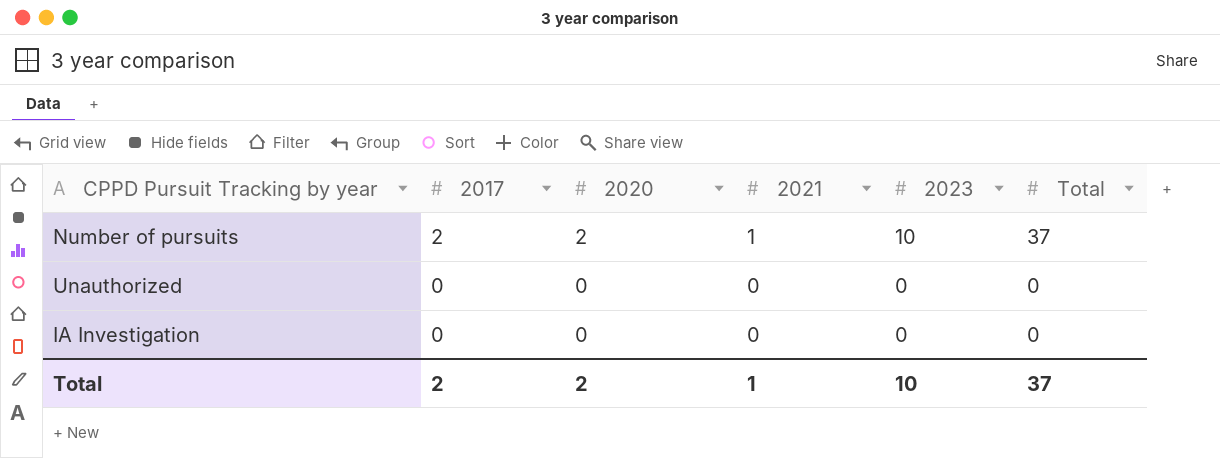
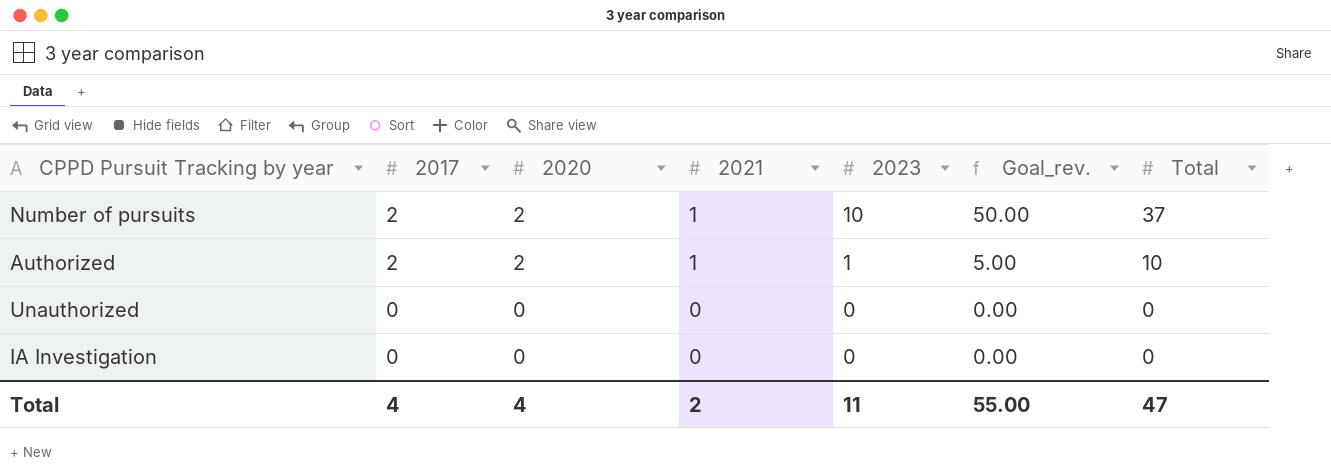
column Goal_rev. | formula: none -> [2023] * 5
row Authorized: none -> 2 | 2 | 1 | 1 | 5.00 | 10
Total | 2017: 2 -> 4
Total | 2020: 2 -> 4
Total | 2021: 1 -> 2
Total | 2023: 10 -> 11
Total | Total: 37 -> 47

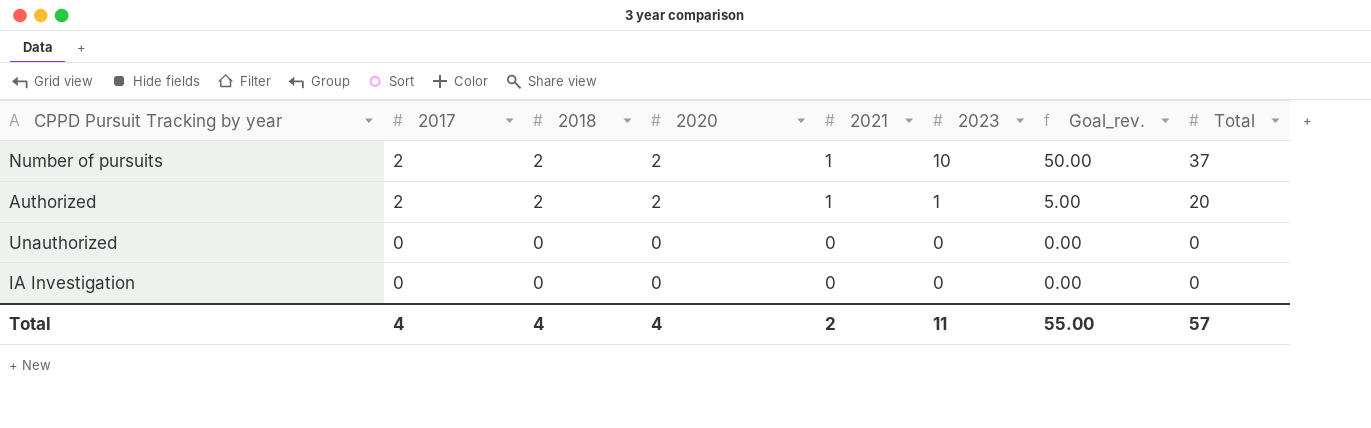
column 2018 | position: none -> 3
Authorized | Total: 10 -> 20
Total | Total: 47 -> 57

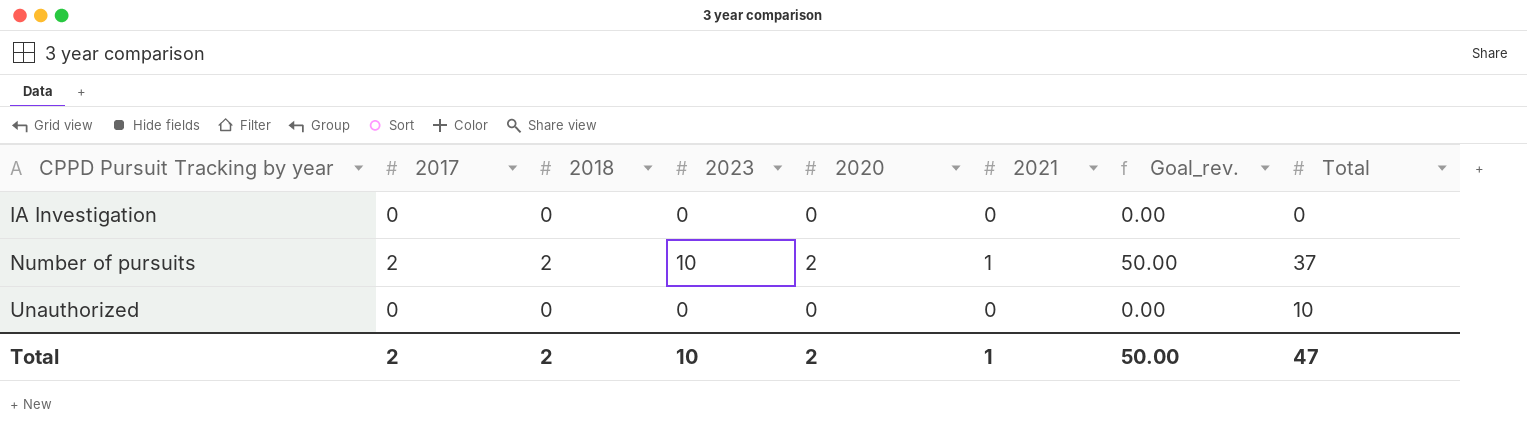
row order: 2017 descending -> CPPD Pursuit Tracking by year ascending
column 2023 | position: 6 -> 4
row Authorized: 2 | 2 | 2 | 1 | 1 | 5.00 | 20 -> none
Unauthorized | Total: 0 -> 10
Total | 2017: 4 -> 2
Total | 2018: 4 -> 2
Total | 2023: 11 -> 10
Total | 2020: 4 -> 2
Total | 2021: 2 -> 1
Total | Goal_rev.: 55.00 -> 50.00
Total | Total: 57 -> 47

